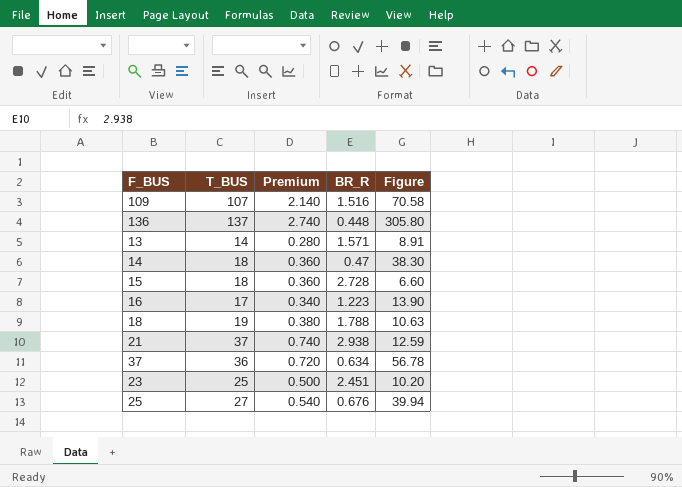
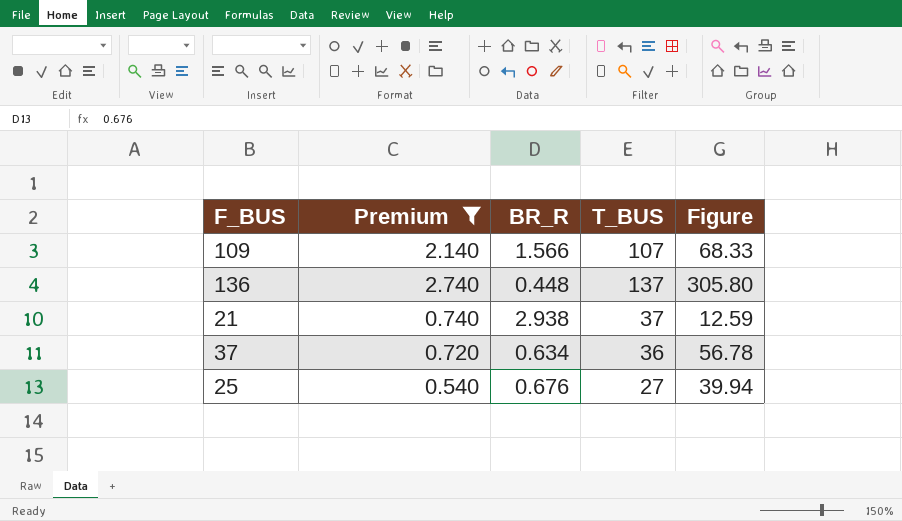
filter: none -> Premium >= 0.540
column T_BUS | position: 2 -> 4
109 | BR_R: 1.516 -> 1.566
109 | Figure: 70.58 -> 68.33

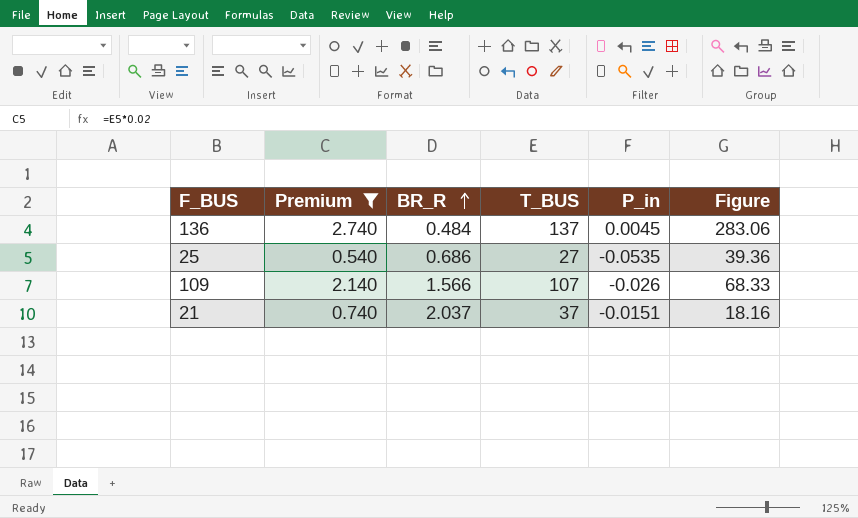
row order: none -> BR_R ascending
column P_in | position: none -> 5
row 37: 0.720 | 0.634 | 36 | 56.78 -> none
136 | BR_R: 0.448 -> 0.484
136 | Figure: 305.80 -> 283.06
25 | BR_R: 0.676 -> 0.686
25 | Figure: 39.94 -> 39.36
21 | BR_R: 2.938 -> 2.037
21 | Figure: 12.59 -> 18.16

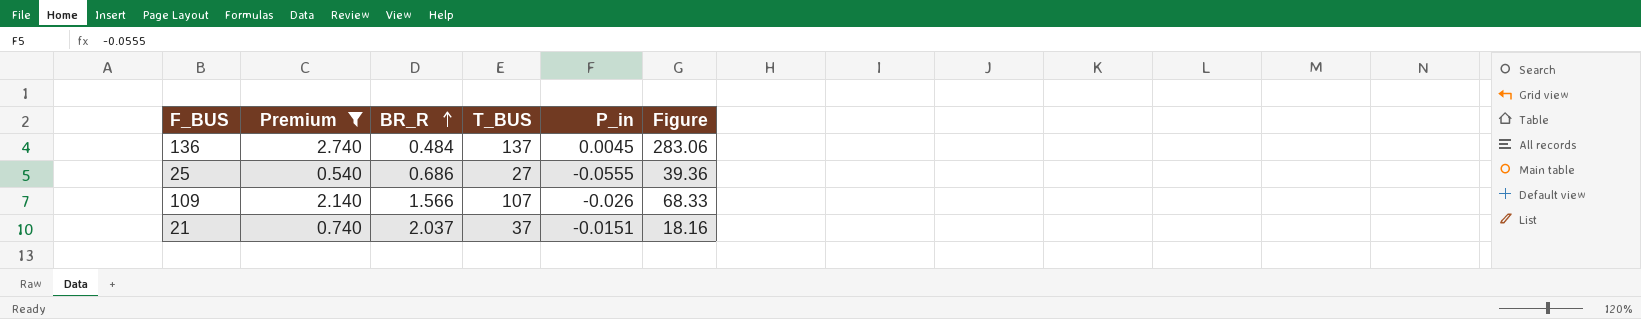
25 | P_in: -0.0535 -> -0.0555

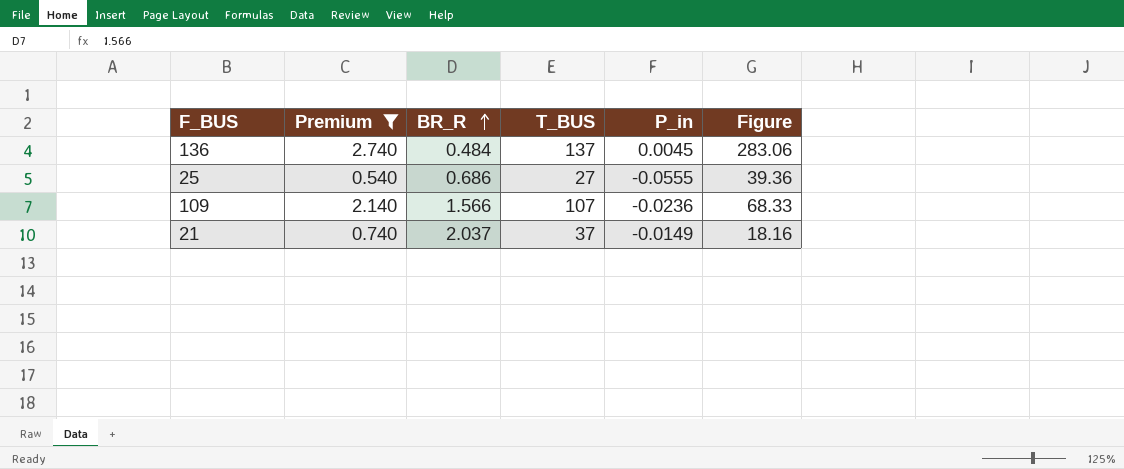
109 | P_in: -0.026 -> -0.0236
21 | P_in: -0.0151 -> -0.0149

